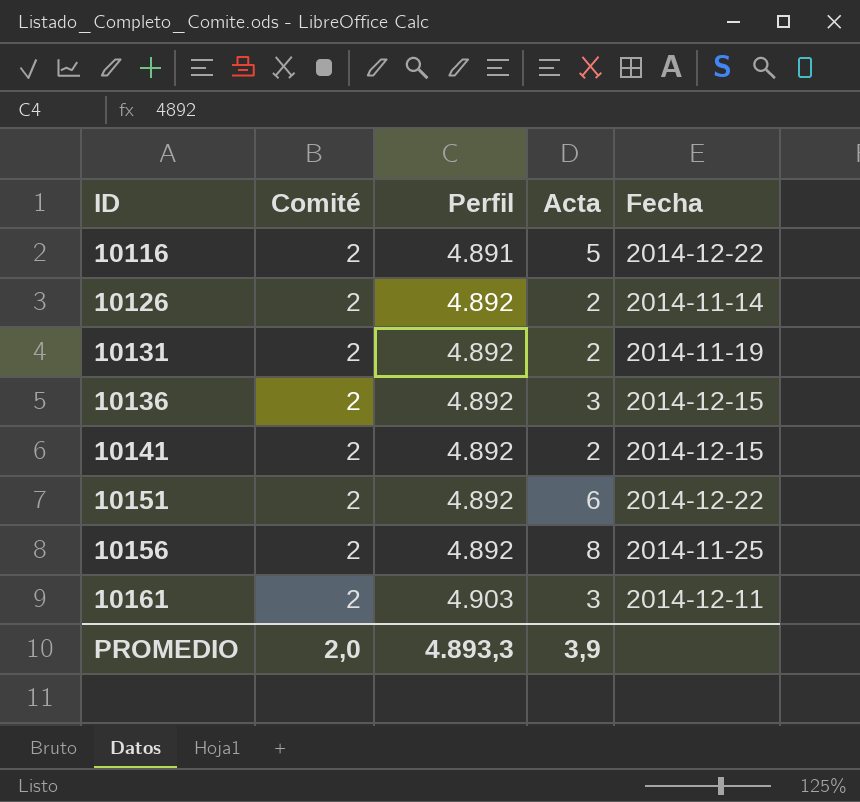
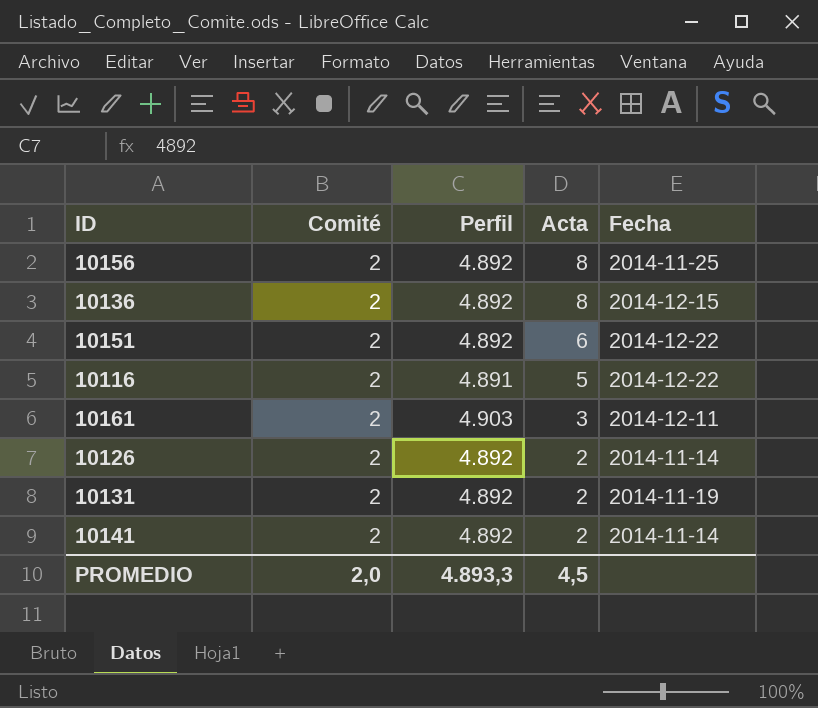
row order: ID ascending -> Acta descending
10136 | Acta: 3 -> 8
10141 | Fecha: 2014-12-15 -> 2014-11-14
PROMEDIO | Acta: 3,9 -> 4,5

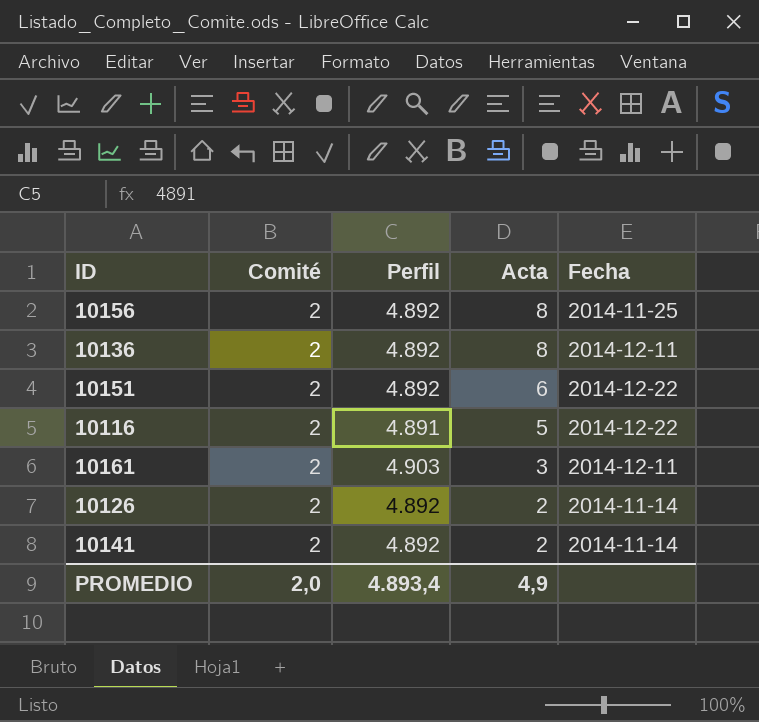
row 10131: 2 | 4.892 | 2 | 2014-11-19 -> none
10136 | Fecha: 2014-12-15 -> 2014-12-11
PROMEDIO | Perfil: 4.893,3 -> 4.893,4
PROMEDIO | Acta: 4,5 -> 4,9

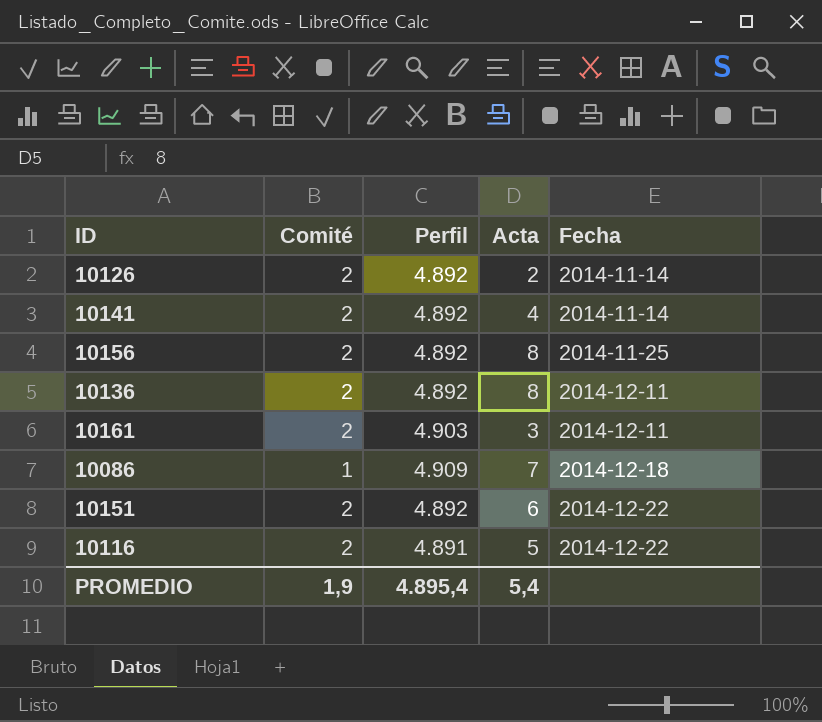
row order: Acta descending -> Fecha ascending
10141 | Acta: 2 -> 4
row 10086: none -> 1 | 4.909 | 7 | 2014-12-18
PROMEDIO | Comité: 2,0 -> 1,9
PROMEDIO | Perfil: 4.893,4 -> 4.895,4
PROMEDIO | Acta: 4,9 -> 5,4

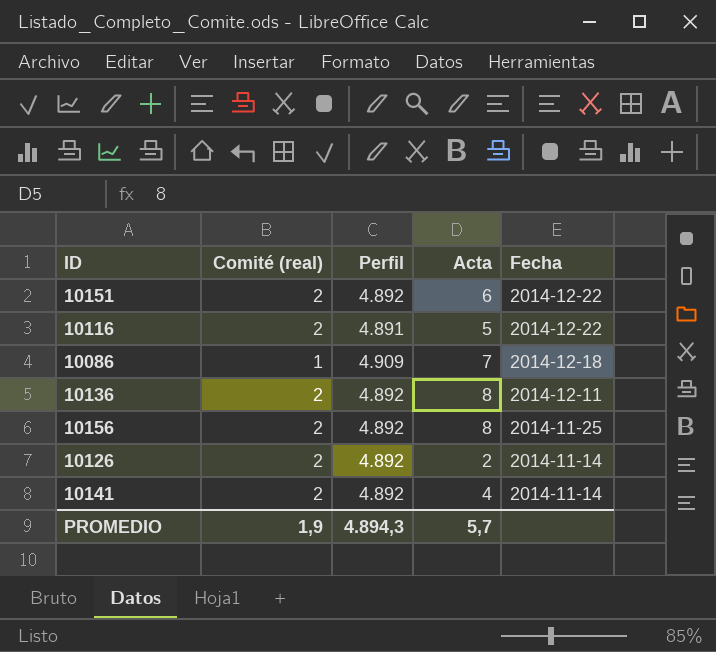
row order: Fecha ascending -> Fecha descending
column name: Comité -> Comité (real)
row 10161: 2 | 4.903 | 3 | 2014-12-11 -> none
PROMEDIO | Perfil: 4.895,4 -> 4.894,3
PROMEDIO | Acta: 5,4 -> 5,7

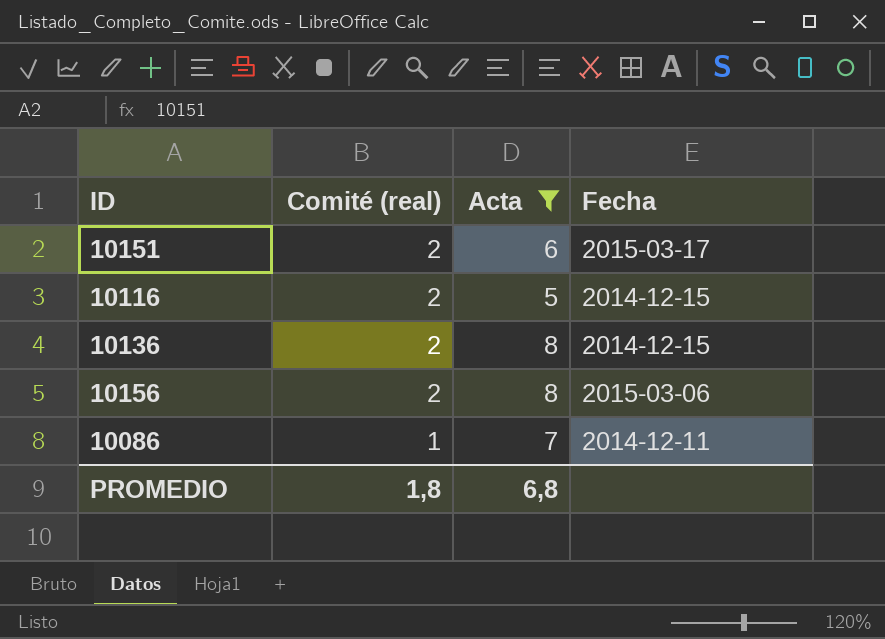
filter: none -> Acta >= 5
row order: Fecha descending -> Comité (real) descending
column Perfil | position: 3 -> none
10151 | Fecha: 2014-12-22 -> 2015-03-17
10116 | Fecha: 2014-12-22 -> 2014-12-15
10136 | Fecha: 2014-12-11 -> 2014-12-15
10156 | Fecha: 2014-11-25 -> 2015-03-06
10086 | Fecha: 2014-12-18 -> 2014-12-11
PROMEDIO | Comité (real): 1,9 -> 1,8
PROMEDIO | Acta: 5,7 -> 6,8

